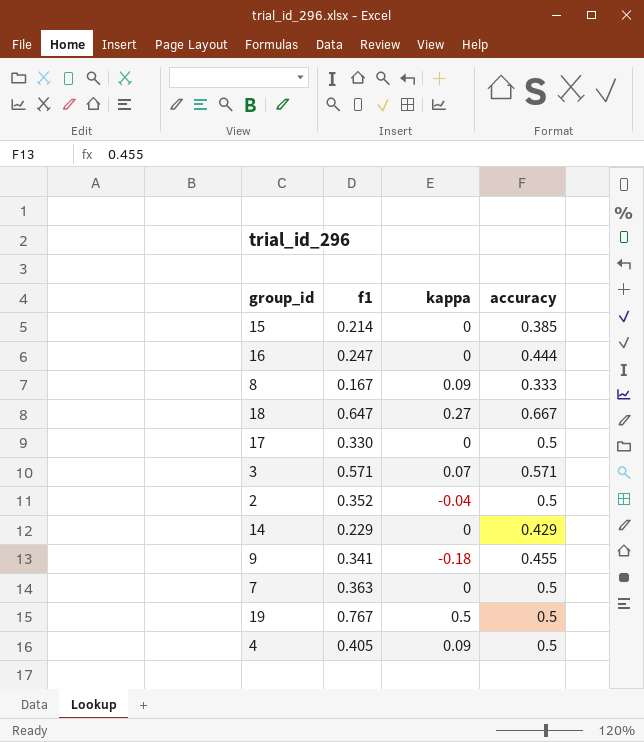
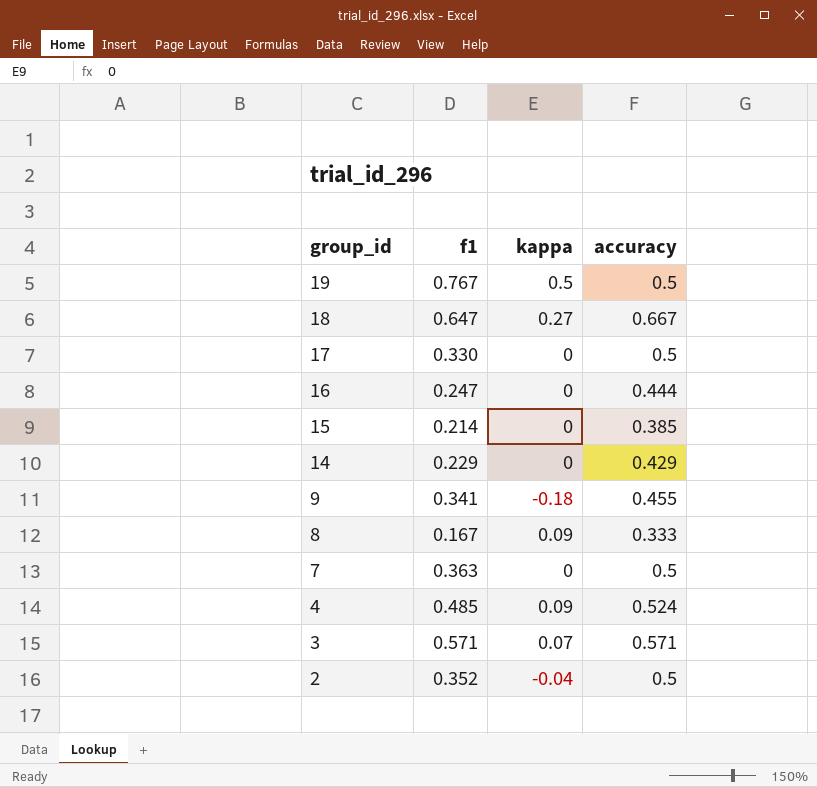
row order: none -> group_id descending
4 | f1: 0.405 -> 0.485
4 | accuracy: 0.5 -> 0.524

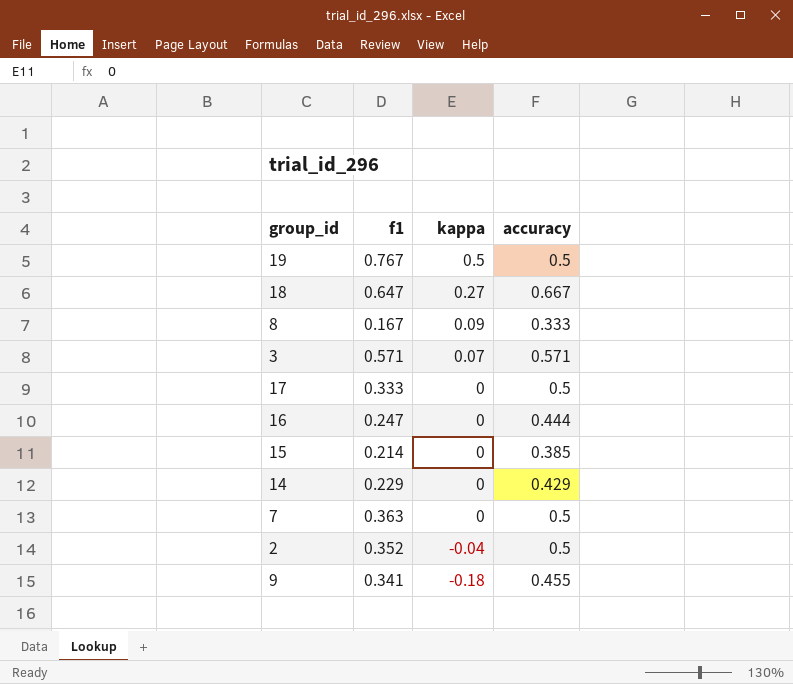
row order: group_id descending -> kappa descending
row 4: 0.485 | 0.09 | 0.524 -> none
17 | f1: 0.330 -> 0.333

